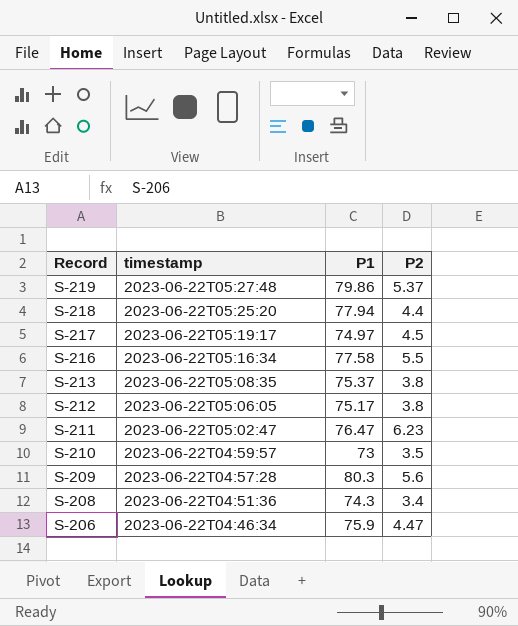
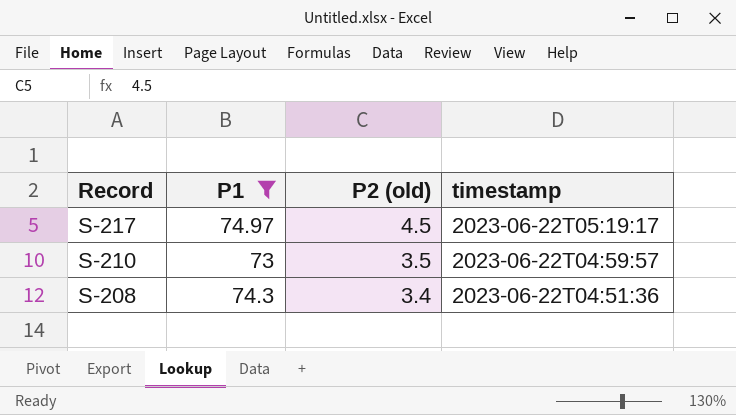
filter: none -> P1 <= 74.97
column name: P2 -> P2 (old)
column timestamp | position: 2 -> 4

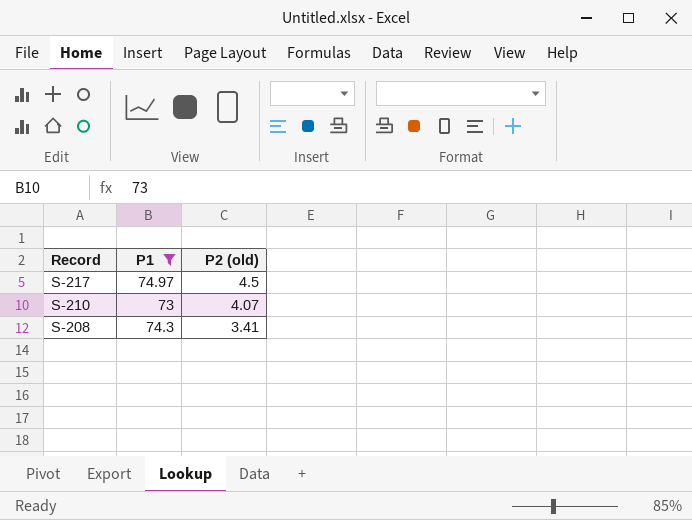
column timestamp | position: 4 -> none
S-210 | P2 (old): 3.5 -> 4.07
S-208 | P2 (old): 3.4 -> 3.41

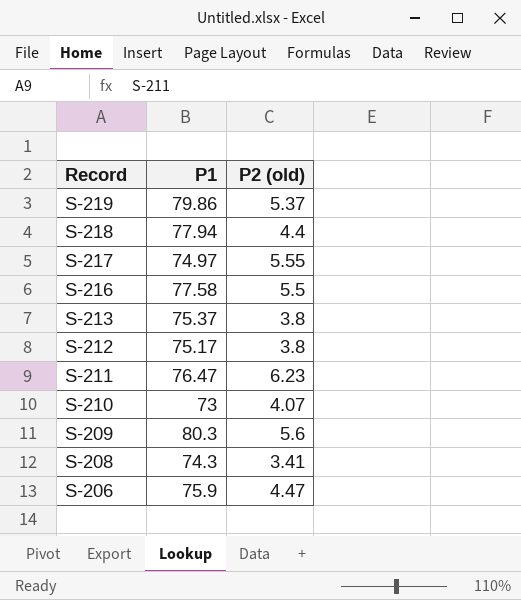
filter: P1 <= 74.97 -> none
S-217 | P2 (old): 4.5 -> 5.55

